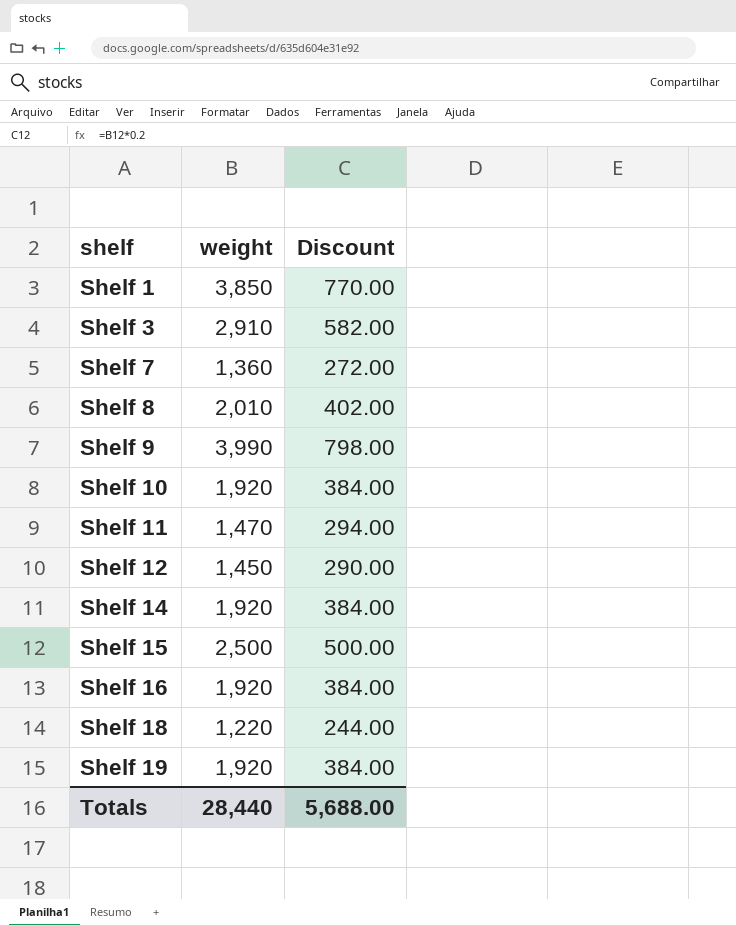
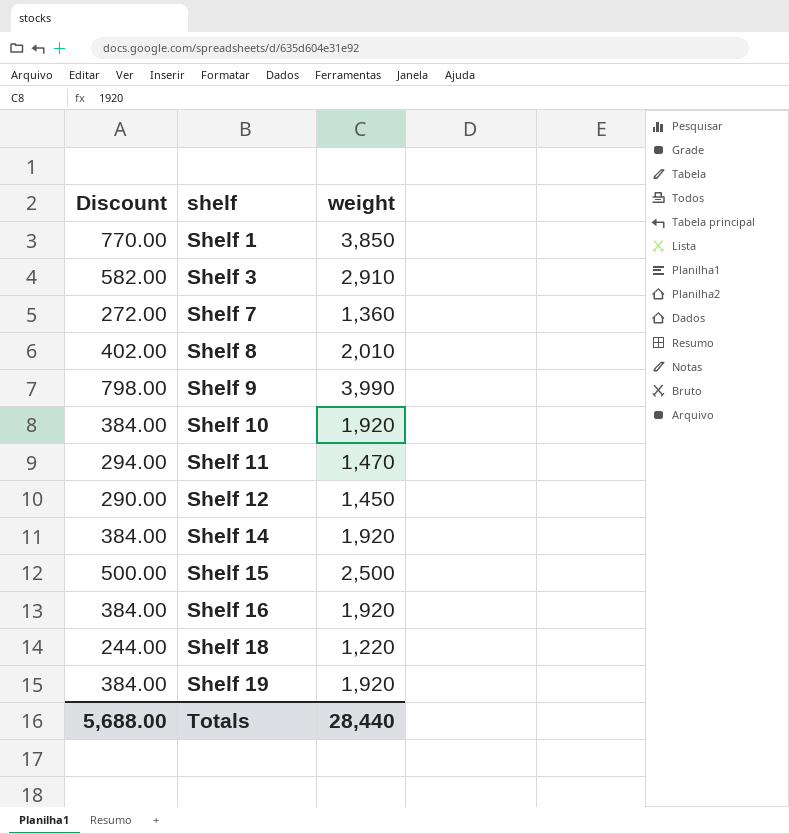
column Discount | position: 3 -> 1

